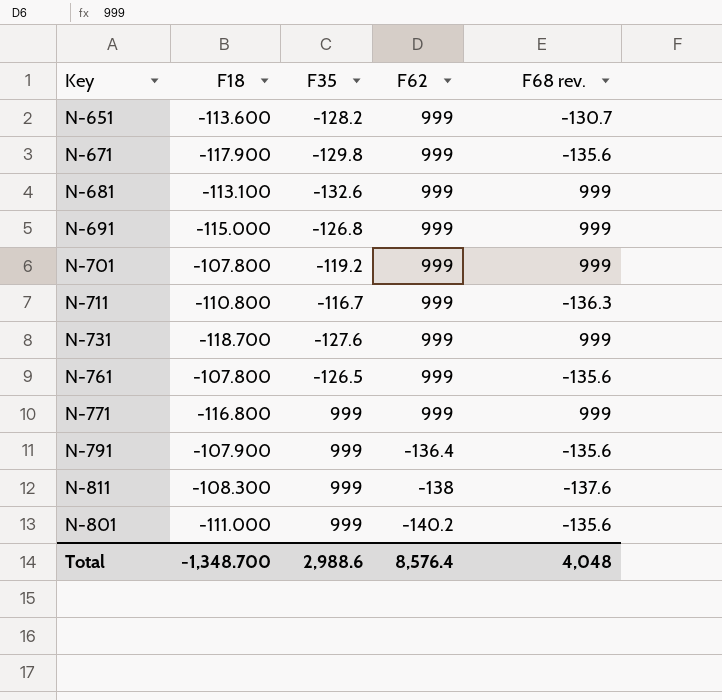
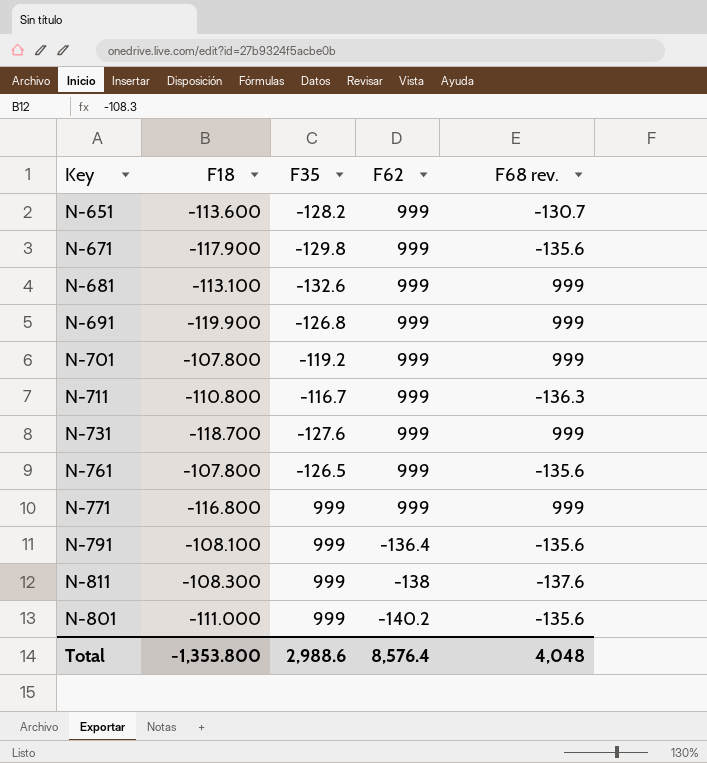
N-691 | F18: -115.000 -> -119.900
N-791 | F18: -107.900 -> -108.100
Total | F18: -1,348.700 -> -1,353.800

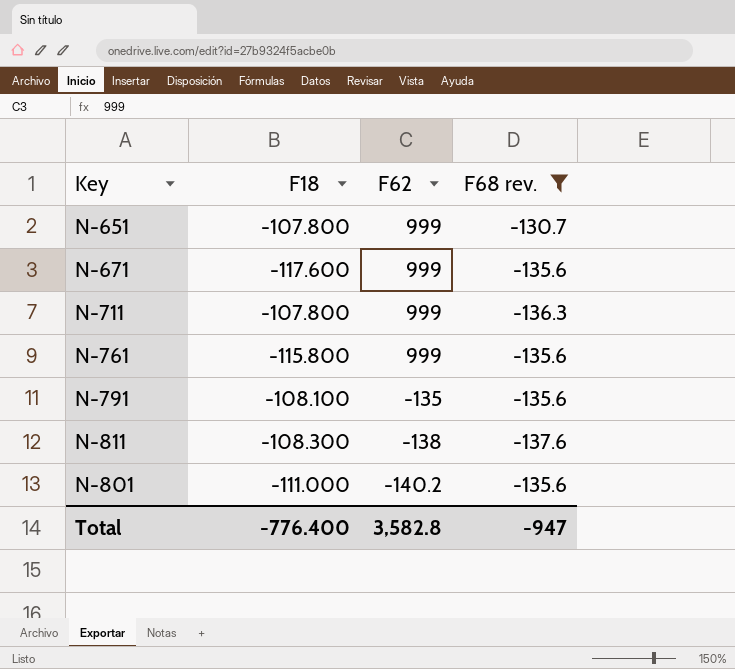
filter: none -> F68 rev. != 999
column F35 | position: 3 -> none
N-651 | F18: -113.600 -> -107.800
N-671 | F18: -117.900 -> -117.600
N-711 | F18: -110.800 -> -107.800
N-761 | F18: -107.800 -> -115.800
N-791 | F62: -136.4 -> -135
Total | F18: -1,353.800 -> -776.400
Total | F62: 8,576.4 -> 3,582.8
Total | F68 rev.: 4,048 -> -947

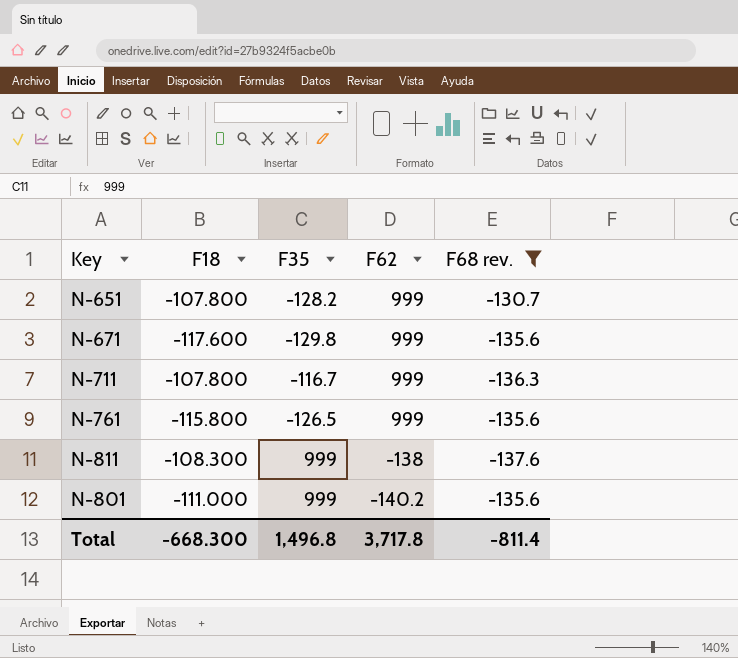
column F35 | position: none -> 3
row N-791: -108.100 | -135 | -135.6 -> none
Total | F18: -776.400 -> -668.300
Total | F62: 3,582.8 -> 3,717.8
Total | F68 rev.: -947 -> -811.4

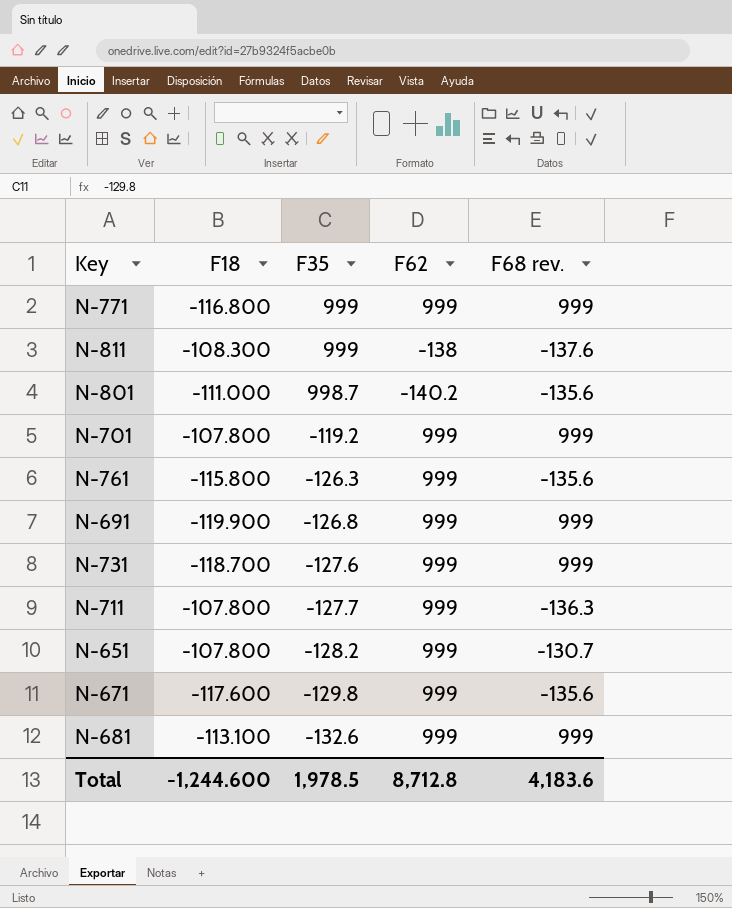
filter: F68 rev. != 999 -> none
row order: F62 descending -> F35 descending
N-801 | F35: 999 -> 998.7
N-761 | F35: -126.5 -> -126.3
N-711 | F35: -116.7 -> -127.7
Total | F18: -668.300 -> -1,244.600
Total | F35: 1,496.8 -> 1,978.5
Total | F62: 3,717.8 -> 8,712.8
Total | F68 rev.: -811.4 -> 4,183.6

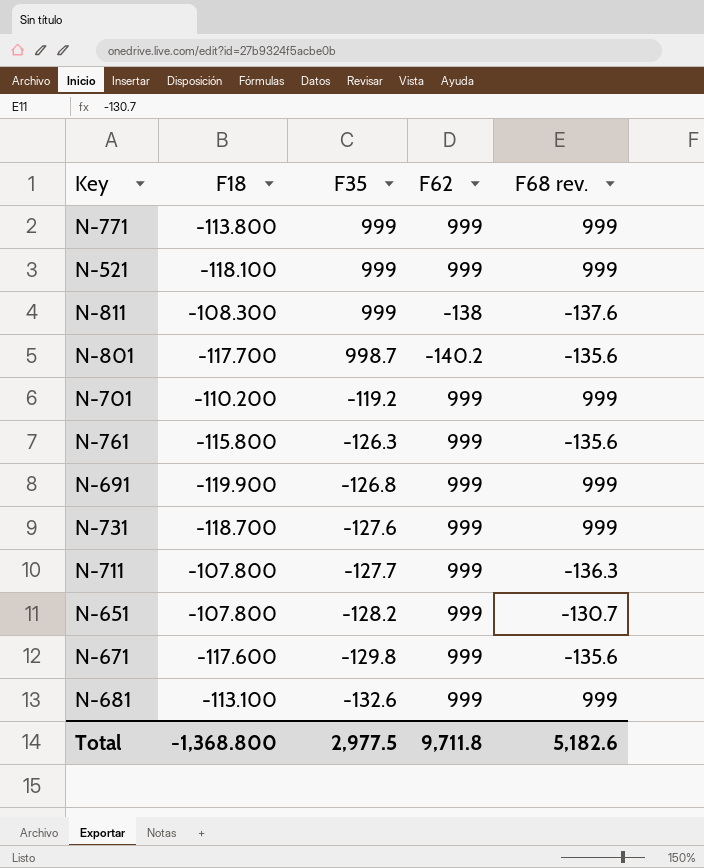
N-771 | F18: -116.800 -> -113.800
row N-521: none -> -118.100 | 999 | 999 | 999
N-801 | F18: -111.000 -> -117.700
N-701 | F18: -107.800 -> -110.200
Total | F18: -1,244.600 -> -1,368.800
Total | F35: 1,978.5 -> 2,977.5
Total | F62: 8,712.8 -> 9,711.8
Total | F68 rev.: 4,183.6 -> 5,182.6

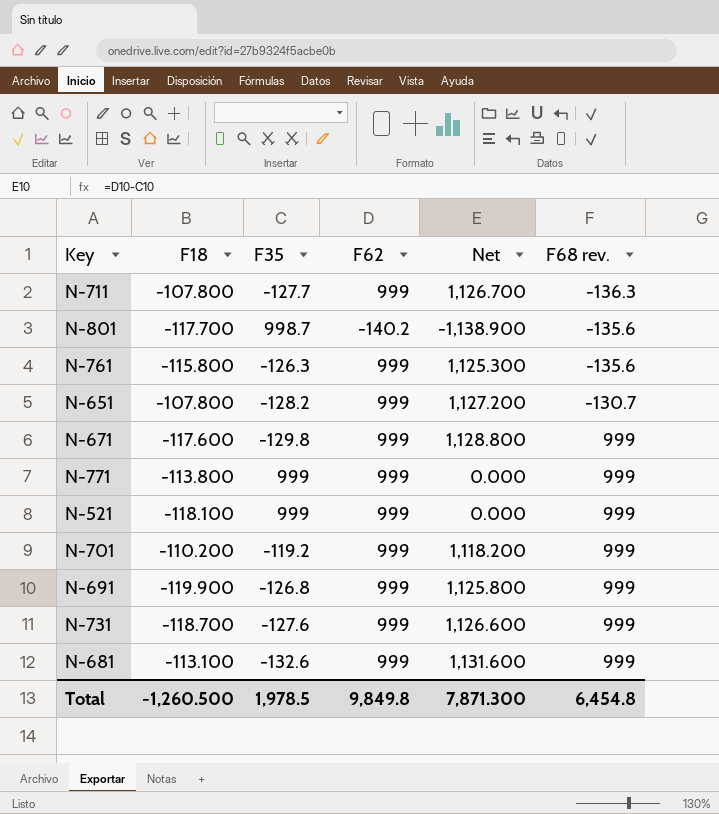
row order: F35 descending -> F68 rev. ascending
column Net | formula: none -> [F62] - [F35]
row N-811: -108.300 | 999 | -138 | -137.6 -> none
N-671 | F68 rev.: -135.6 -> 999
Total | F18: -1,368.800 -> -1,260.500
Total | F35: 2,977.5 -> 1,978.5
Total | F62: 9,711.8 -> 9,849.8
Total | F68 rev.: 5,182.6 -> 6,454.8

